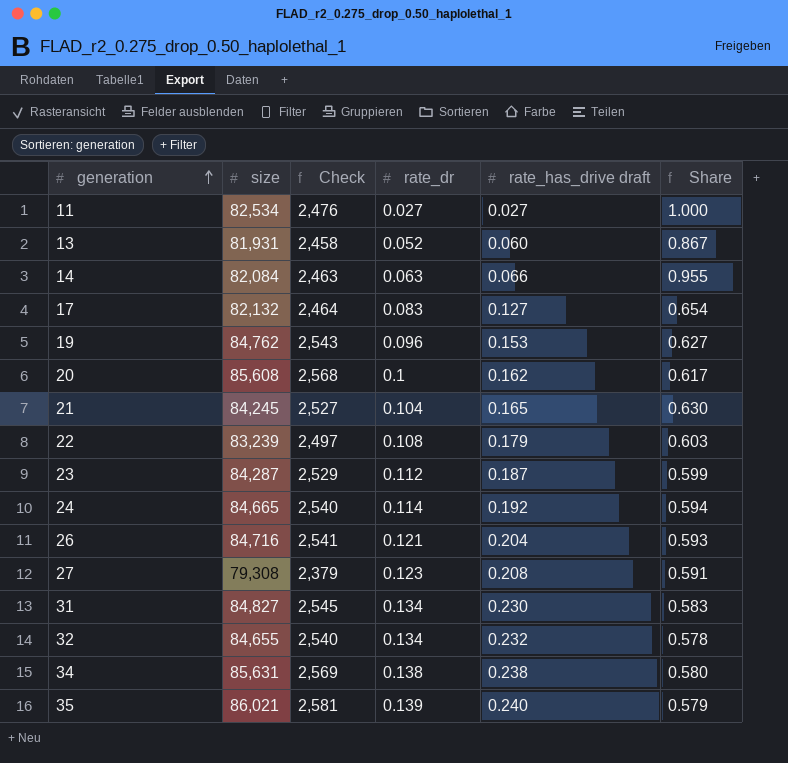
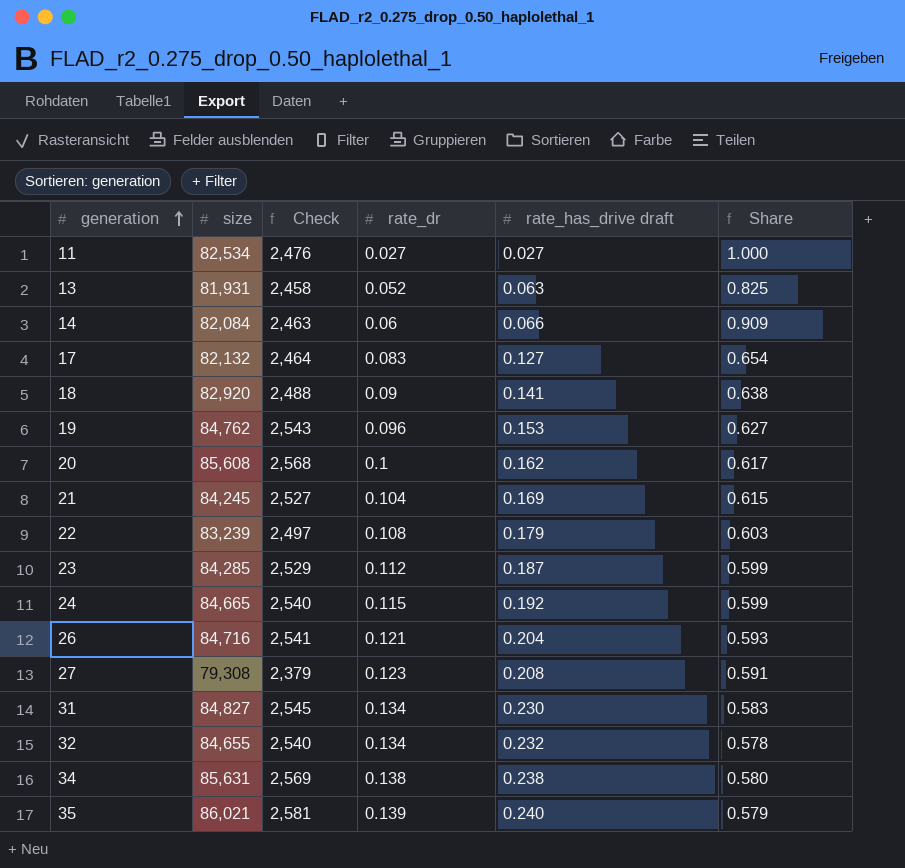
13 | rate_has_drive draft: 0.060 -> 0.063
13 | Share: 0.867 -> 0.825
14 | rate_dr: 0.063 -> 0.06
14 | Share: 0.955 -> 0.909
row 18: none -> 82,920 | 2,488 | 0.09 | 0.141 | 0.638
21 | rate_has_drive draft: 0.165 -> 0.169
21 | Share: 0.630 -> 0.615
23 | size: 84,287 -> 84,285
24 | rate_dr: 0.114 -> 0.115
24 | Share: 0.594 -> 0.599

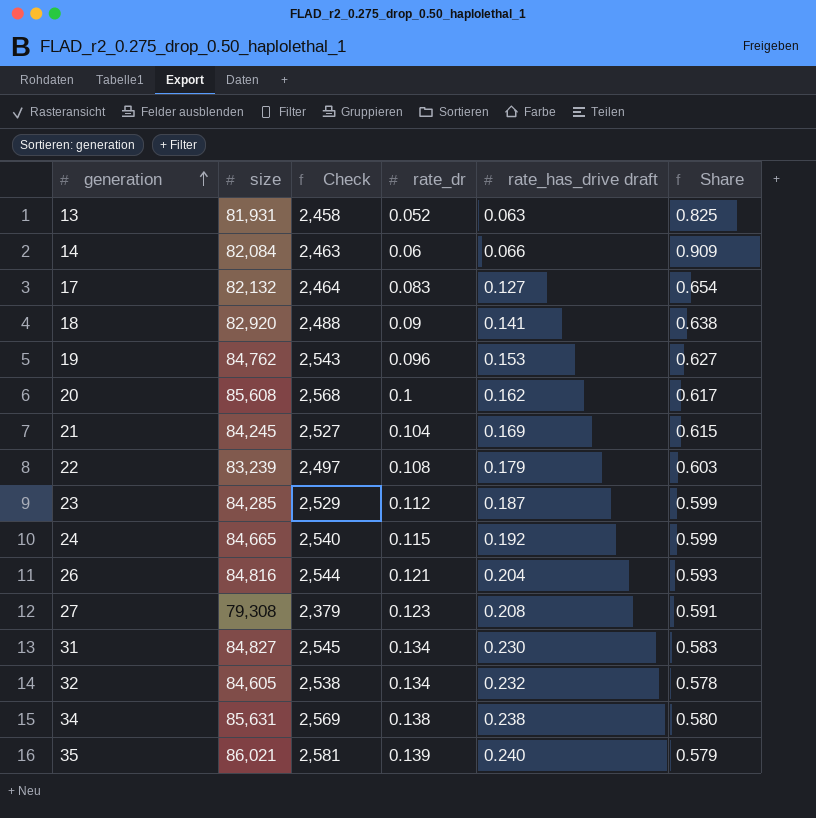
row 11: 82,534 | 2,476 | 0.027 | 0.027 | 1.000 -> none
26 | size: 84,716 -> 84,816
26 | Check: 2,541 -> 2,544
32 | size: 84,655 -> 84,605
32 | Check: 2,540 -> 2,538

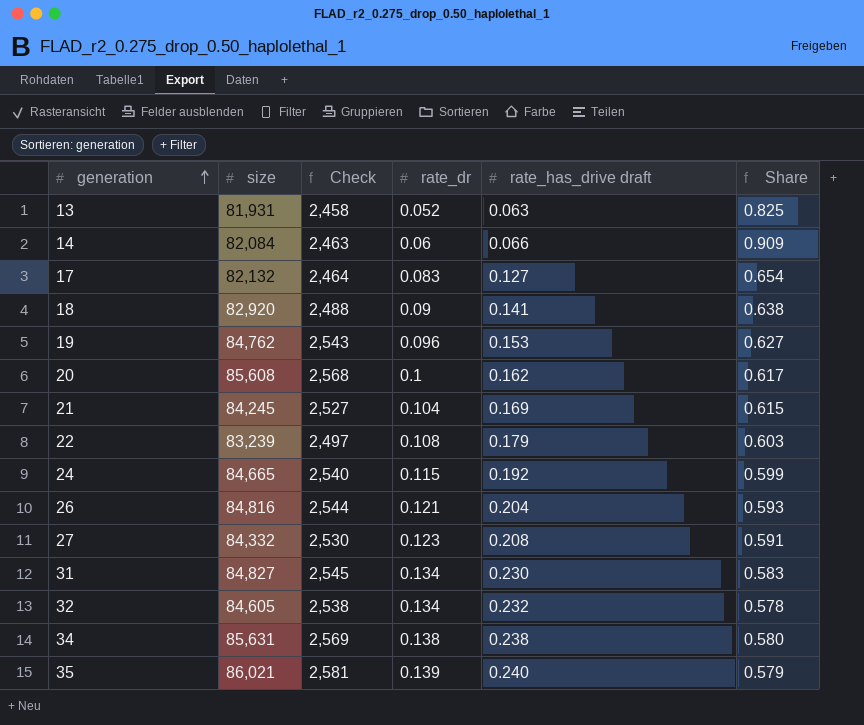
row 23: 84,285 | 2,529 | 0.112 | 0.187 | 0.599 -> none
27 | size: 79,308 -> 84,332
27 | Check: 2,379 -> 2,530

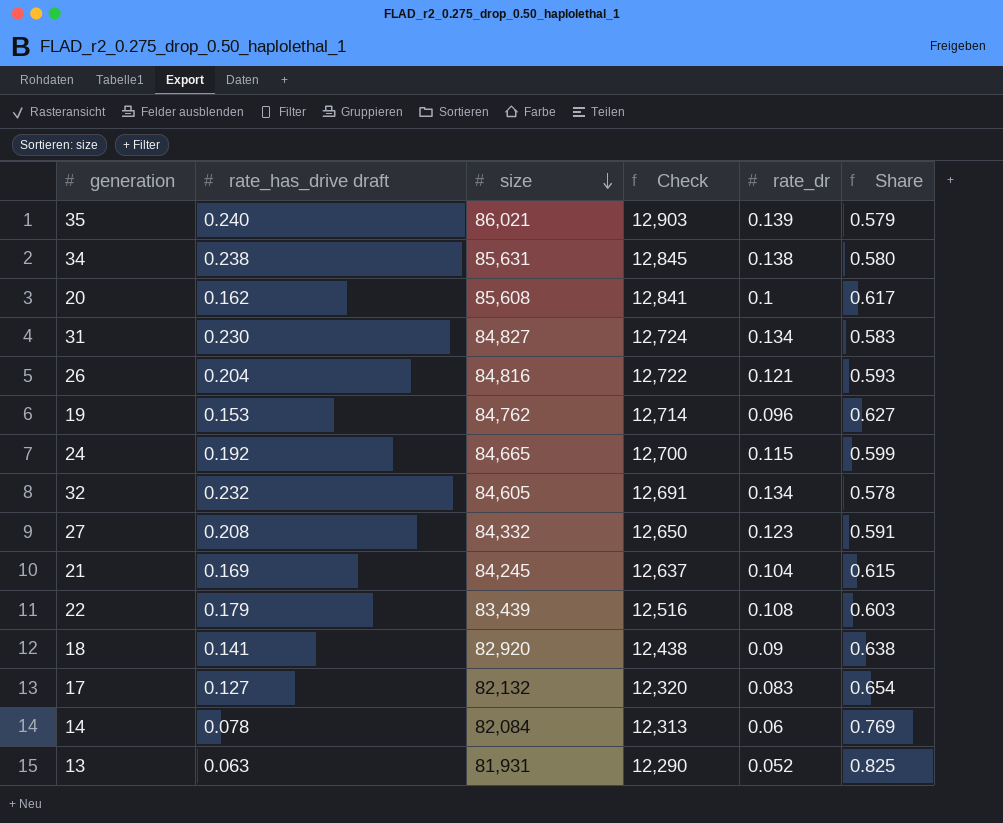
row order: generation ascending -> size descending
column rate_has_drive draft | position: 5 -> 2
column Check | formula: [size] * 0.03 -> [size] * 0.15
22 | size: 83,239 -> 83,439
14 | rate_has_drive draft: 0.066 -> 0.078
14 | Share: 0.909 -> 0.769

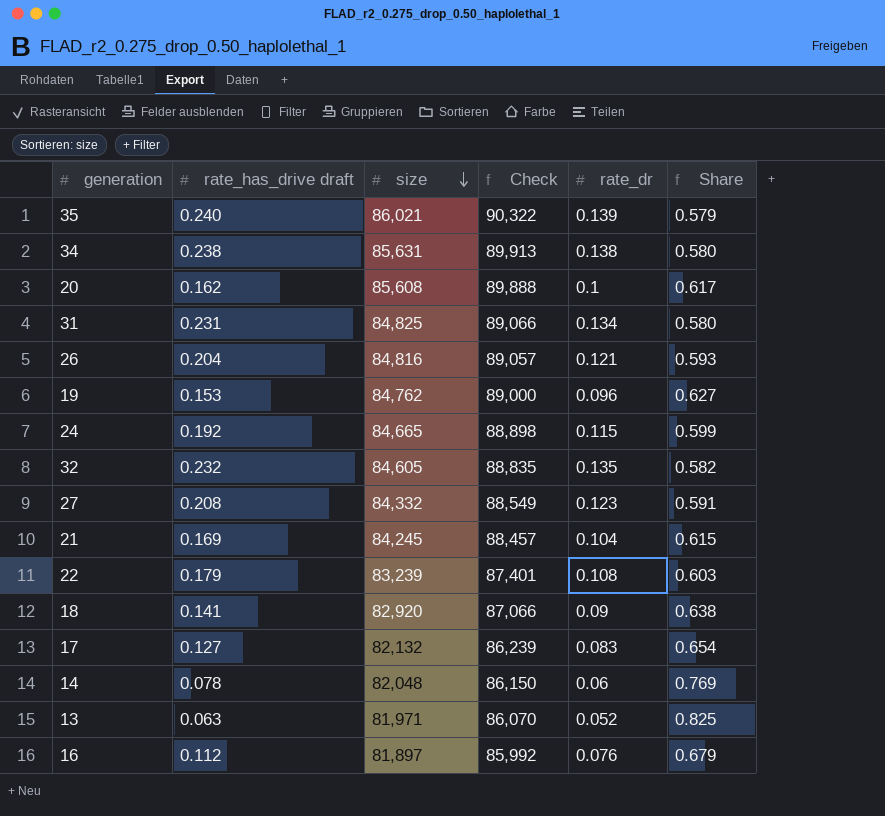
column Check | formula: [size] * 0.15 -> [size] * 1.05
31 | rate_has_drive draft: 0.230 -> 0.231
31 | size: 84,827 -> 84,825
31 | Share: 0.583 -> 0.580
32 | rate_dr: 0.134 -> 0.135
32 | Share: 0.578 -> 0.582
22 | size: 83,439 -> 83,239
14 | size: 82,084 -> 82,048
13 | size: 81,931 -> 81,971
row 16: none -> 0.112 | 81,897 | 85,992 | 0.076 | 0.679

